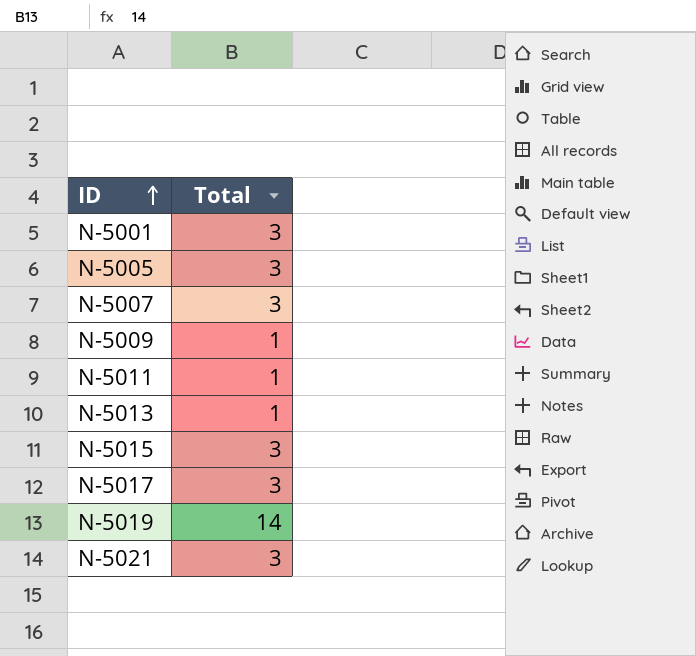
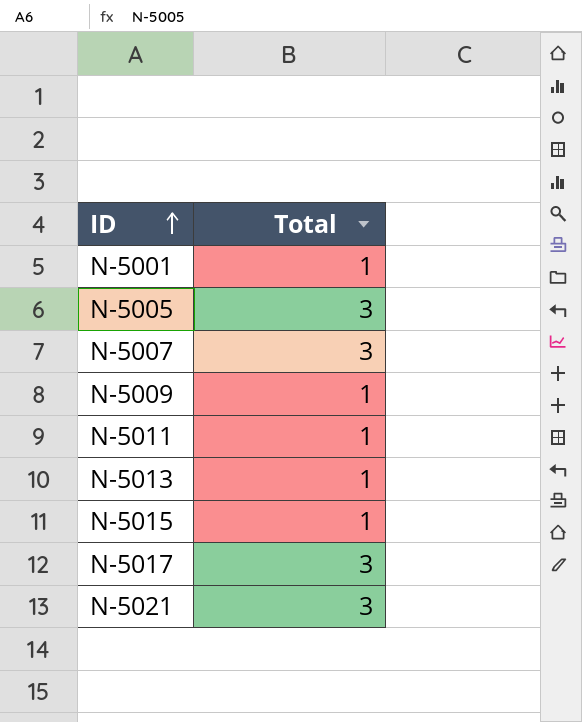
row N-5019: 14 -> none
N-5001 | Total: 3 -> 1
N-5015 | Total: 3 -> 1

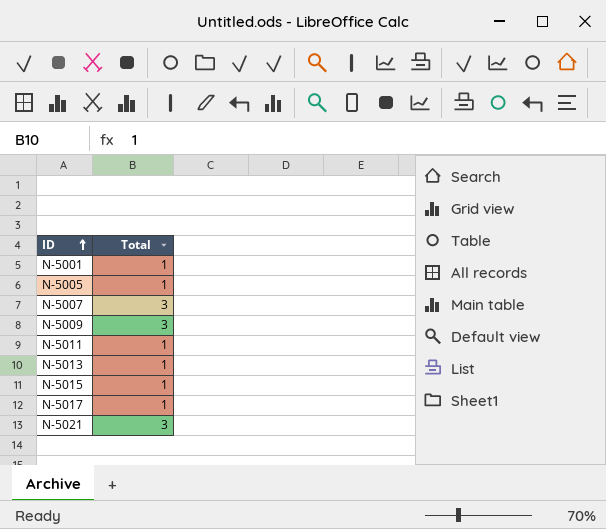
N-5005 | Total: 3 -> 1
N-5009 | Total: 1 -> 3
N-5017 | Total: 3 -> 1

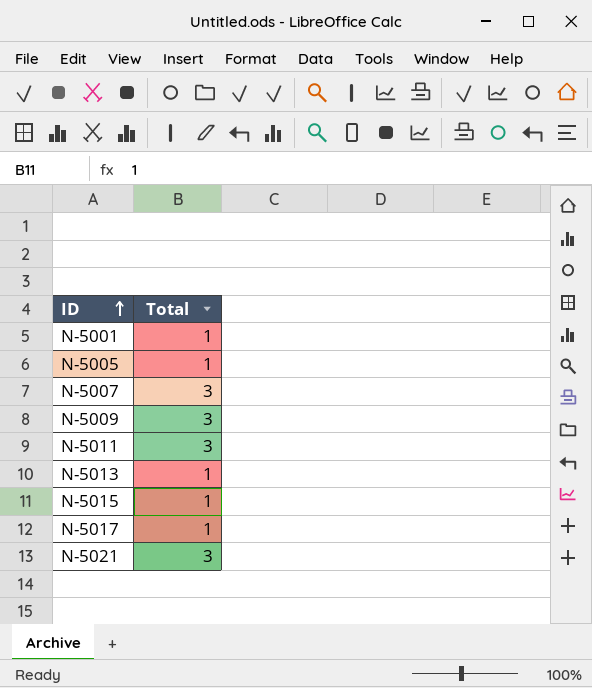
N-5011 | Total: 1 -> 3

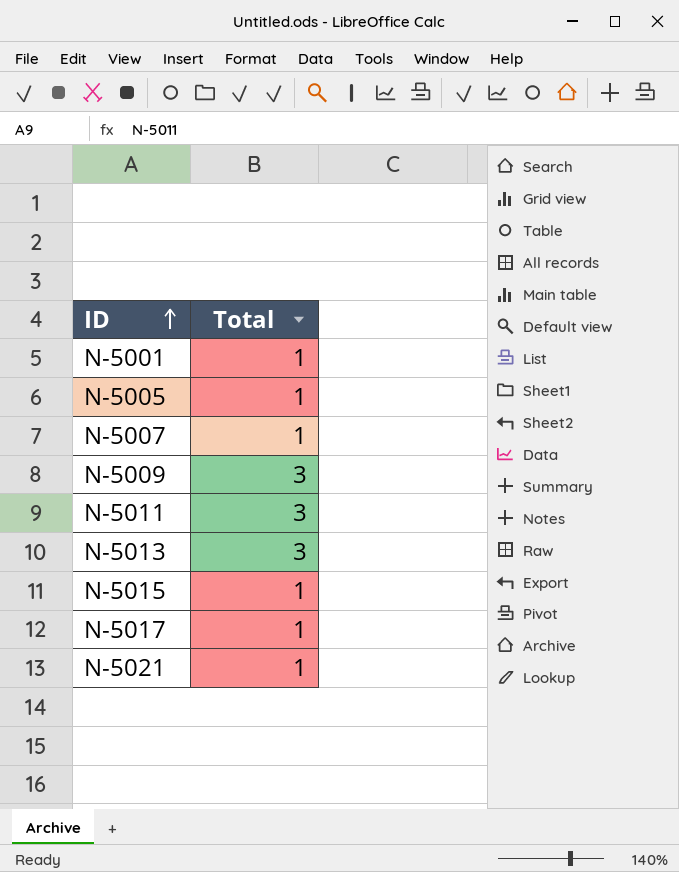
N-5007 | Total: 3 -> 1
N-5013 | Total: 1 -> 3
N-5021 | Total: 3 -> 1

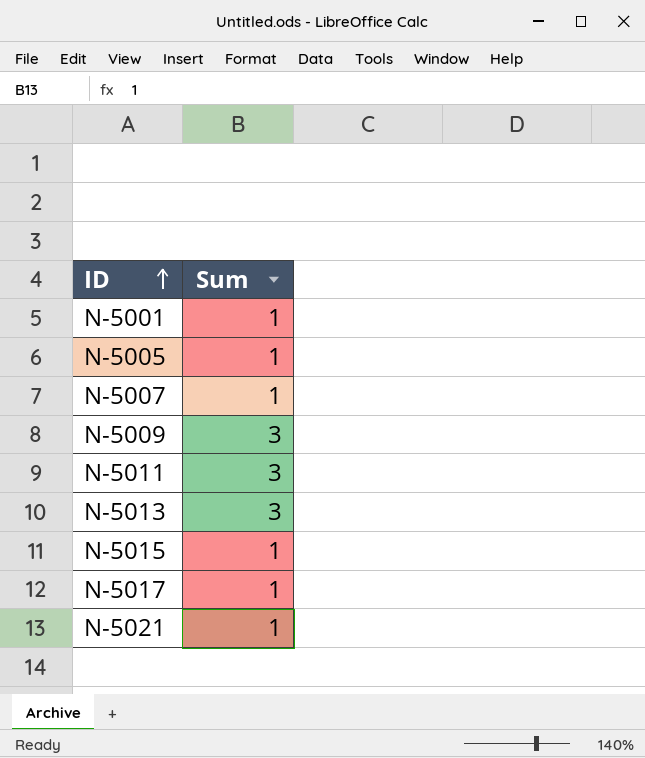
column name: Total -> Sum

